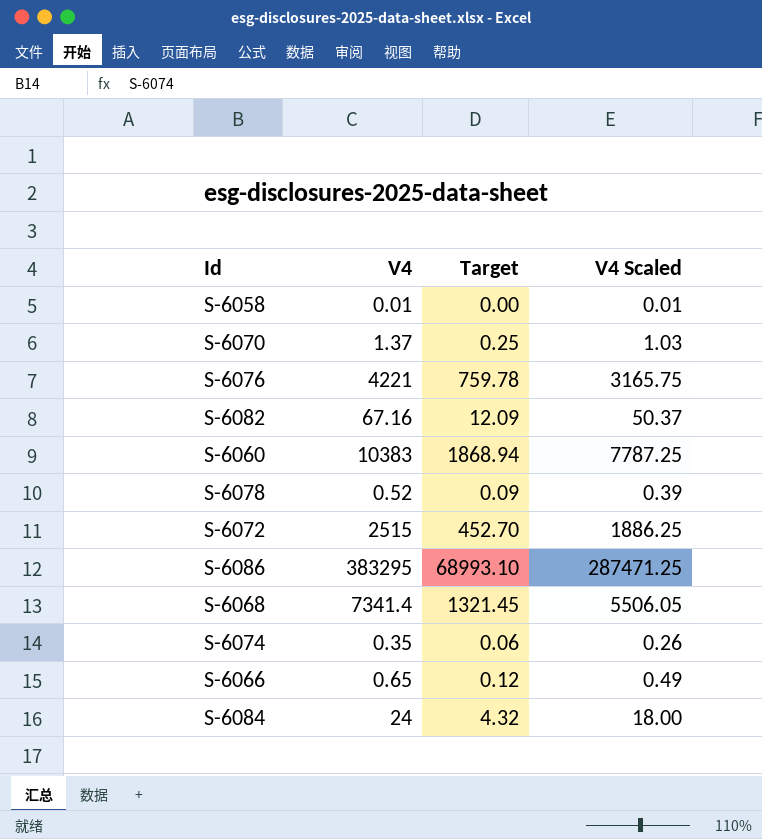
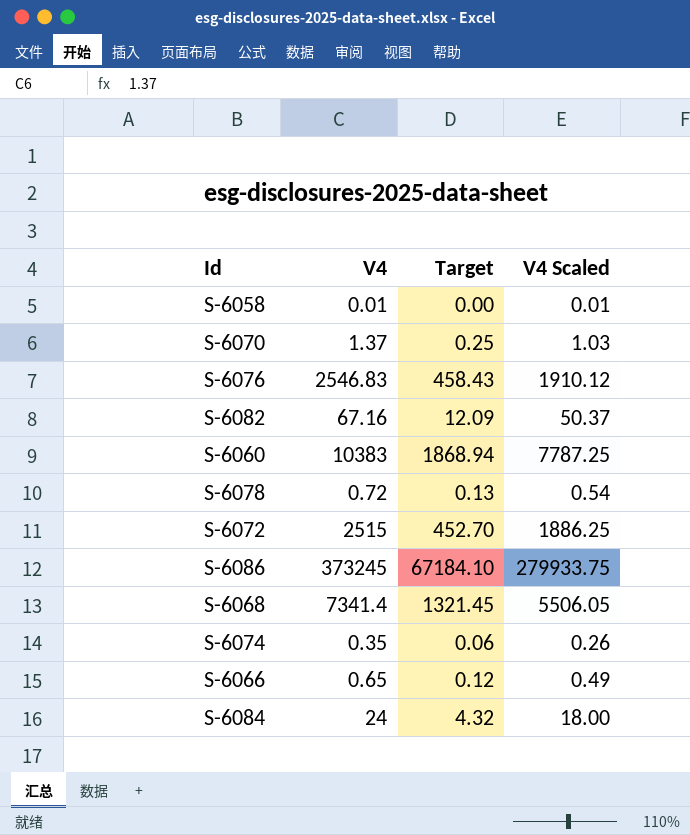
S-6076 | V4: 4221 -> 2546.83
S-6076 | Target: 759.78 -> 458.43
S-6076 | V4 Scaled: 3165.75 -> 1910.12
S-6078 | V4: 0.52 -> 0.72
S-6078 | Target: 0.09 -> 0.13
S-6078 | V4 Scaled: 0.39 -> 0.54
S-6086 | V4: 383295 -> 373245
S-6086 | Target: 68993.10 -> 67184.10
S-6086 | V4 Scaled: 287471.25 -> 279933.75

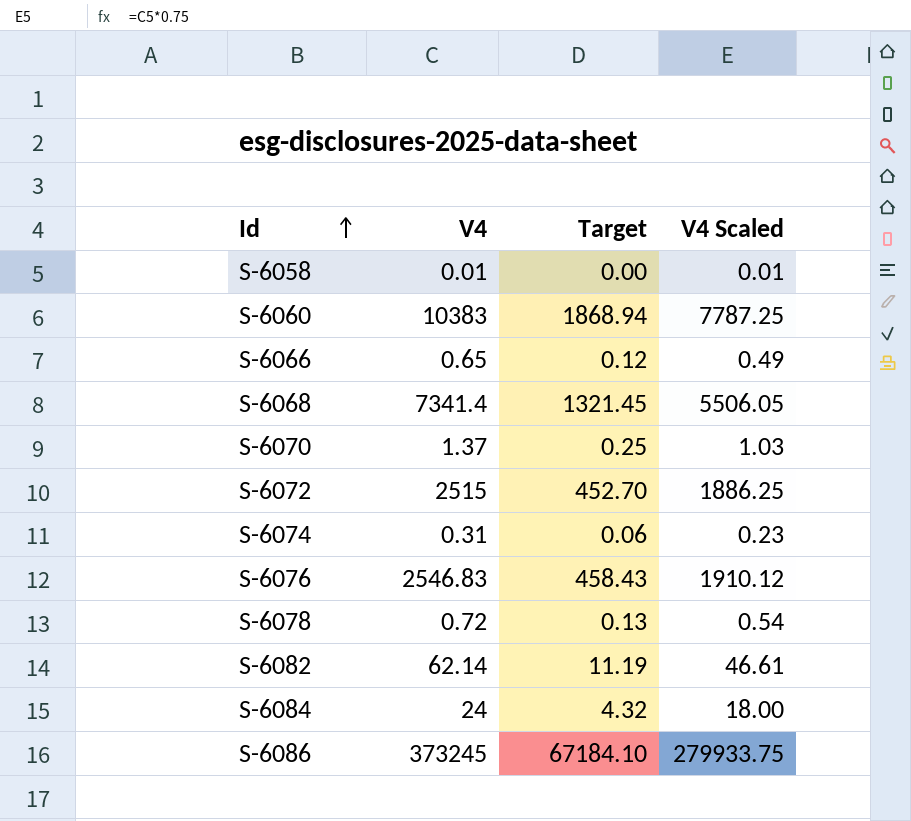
row order: none -> Id ascending
S-6074 | V4: 0.35 -> 0.31
S-6074 | V4 Scaled: 0.26 -> 0.23
S-6082 | V4: 67.16 -> 62.14
S-6082 | Target: 12.09 -> 11.19
S-6082 | V4 Scaled: 50.37 -> 46.61

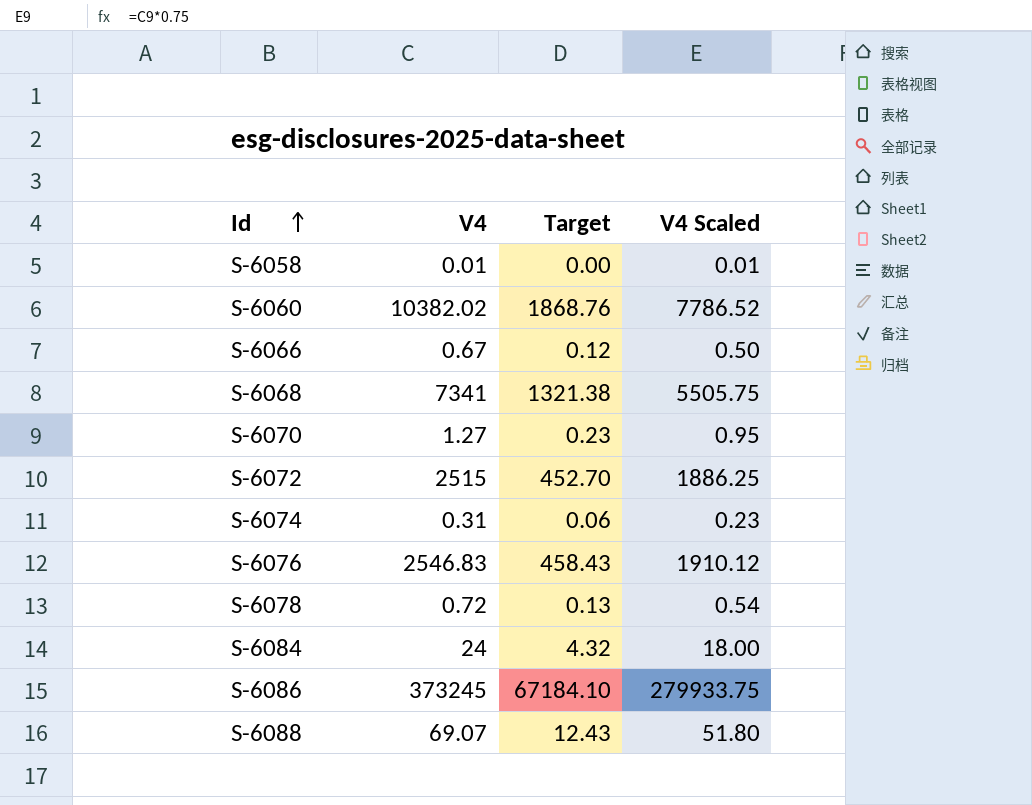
row S-6082: 62.14 | 11.19 | 46.61 -> none
S-6060 | V4: 10383 -> 10382.02
S-6060 | Target: 1868.94 -> 1868.76
S-6060 | V4 Scaled: 7787.25 -> 7786.52
S-6066 | V4: 0.65 -> 0.67
S-6066 | V4 Scaled: 0.49 -> 0.50
S-6068 | V4: 7341.4 -> 7341
S-6068 | Target: 1321.45 -> 1321.38
S-6068 | V4 Scaled: 5506.05 -> 5505.75
S-6070 | V4: 1.37 -> 1.27
S-6070 | Target: 0.25 -> 0.23
S-6070 | V4 Scaled: 1.03 -> 0.95
row S-6088: none -> 69.07 | 12.43 | 51.80

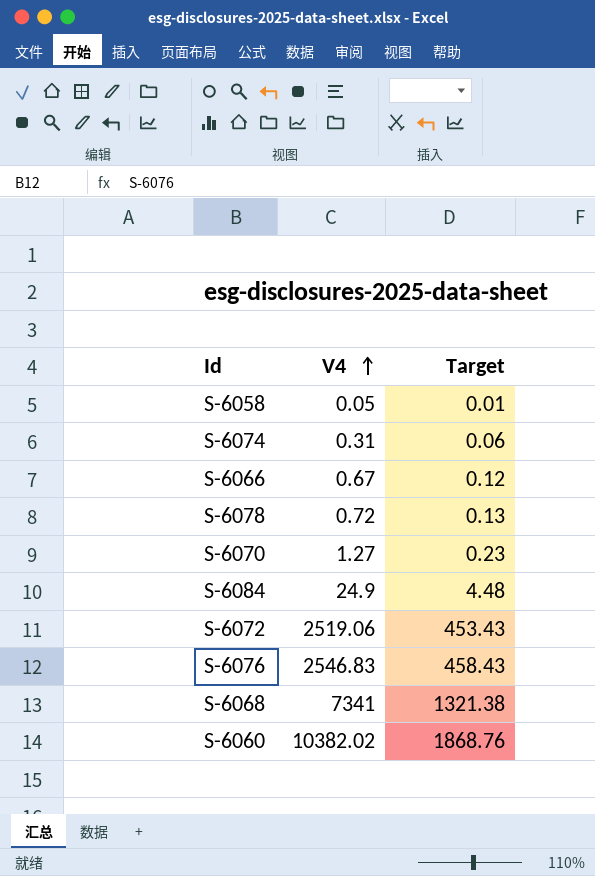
row order: Id ascending -> V4 ascending
column V4 Scaled | formula: [V4] * 0.75 -> none
row S-6086: 373245 | 67184.10 | 279933.75 -> none
row S-6088: 69.07 | 12.43 | 51.80 -> none
S-6058 | V4: 0.01 -> 0.05
S-6058 | Target: 0.00 -> 0.01
S-6084 | V4: 24 -> 24.9
S-6084 | Target: 4.32 -> 4.48
S-6072 | V4: 2515 -> 2519.06
S-6072 | Target: 452.70 -> 453.43

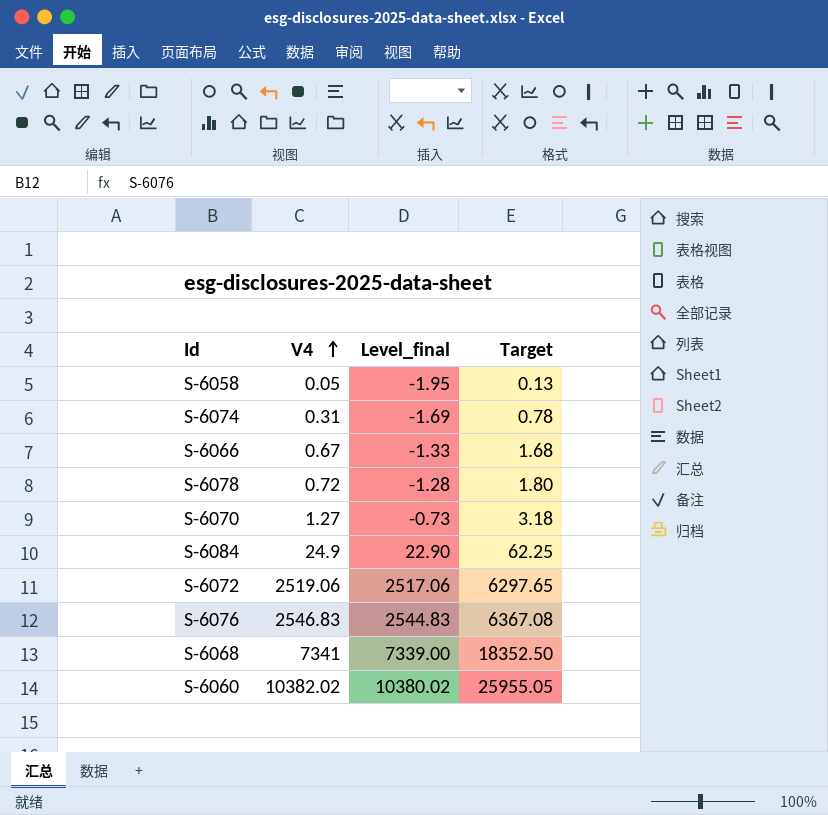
column Level_final | formula: none -> [V4] - 2
column Target | formula: [V4] * 0.18 -> [V4] * 2.5

